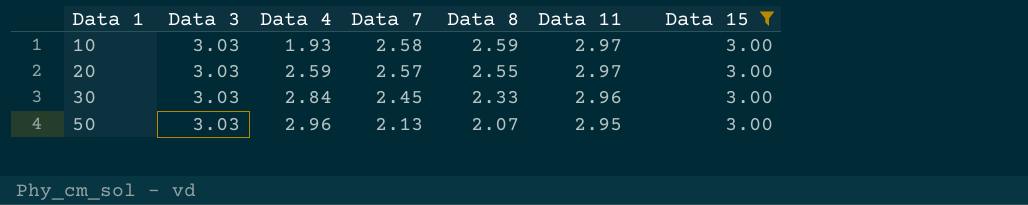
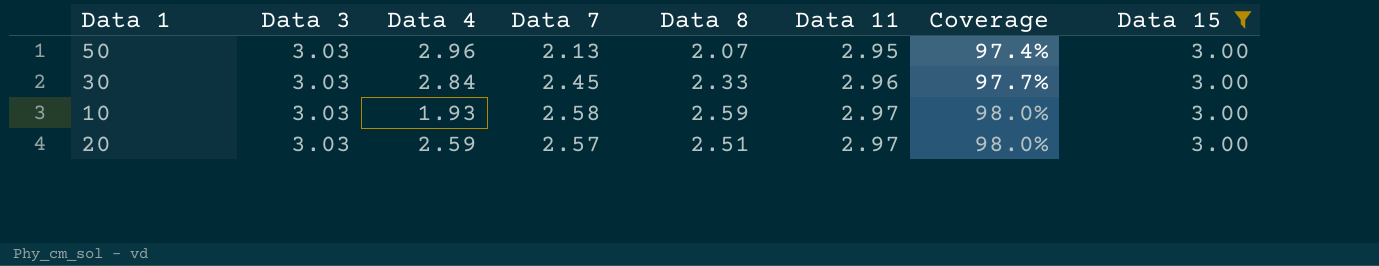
row order: Data 1 ascending -> Data 11 ascending
column Coverage | formula: none -> [Data 11] / [Data 3]
20 | Data 8: 2.55 -> 2.51

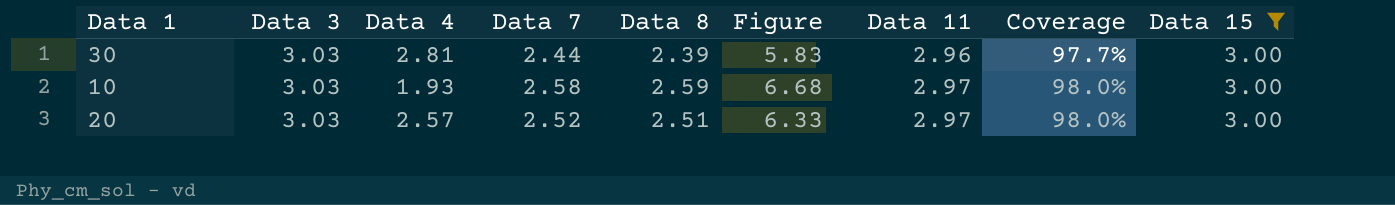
column Figure | formula: none -> [Data 7] * [Data 8]
row 50: 3.03 | 2.96 | 2.13 | 2.07 | 2.95 | 97.4% | 3.00 -> none
30 | Data 4: 2.84 -> 2.81
30 | Data 7: 2.45 -> 2.44
30 | Data 8: 2.33 -> 2.39
20 | Data 4: 2.59 -> 2.57
20 | Data 7: 2.57 -> 2.52

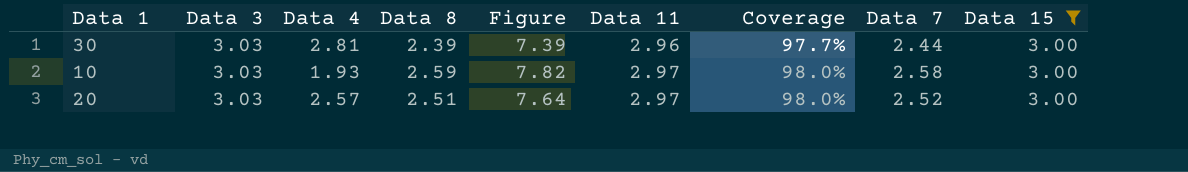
column Figure | formula: [Data 7] * [Data 8] -> [Data 3] * [Data 7]
column Data 7 | position: 4 -> 8

